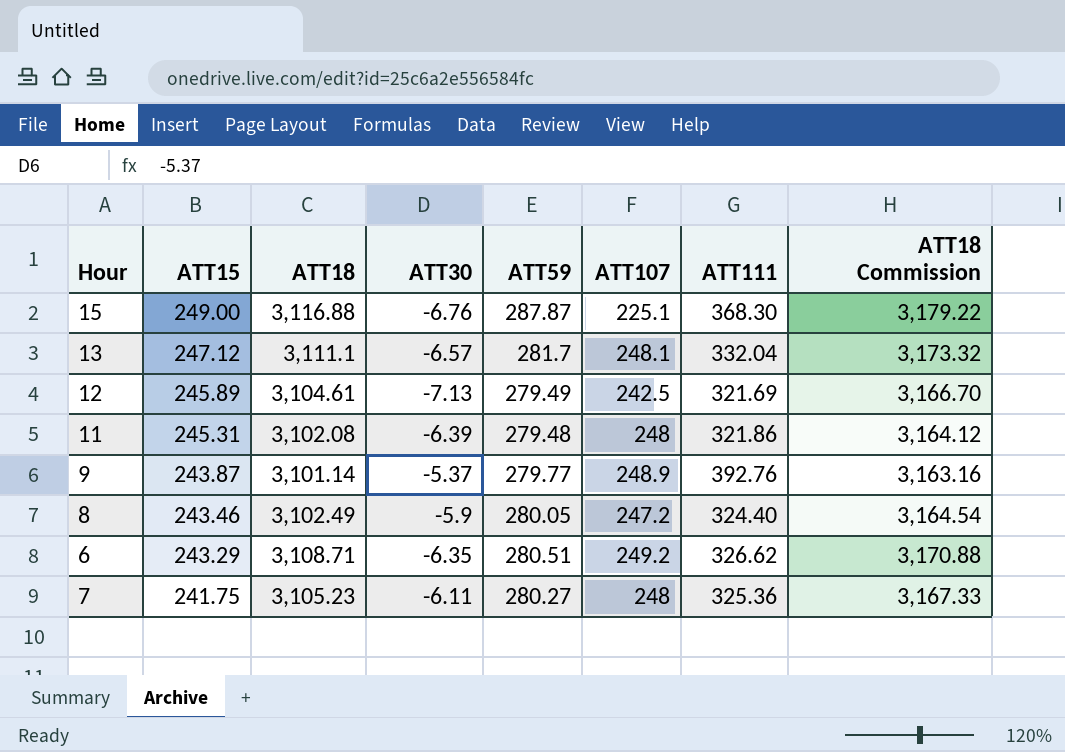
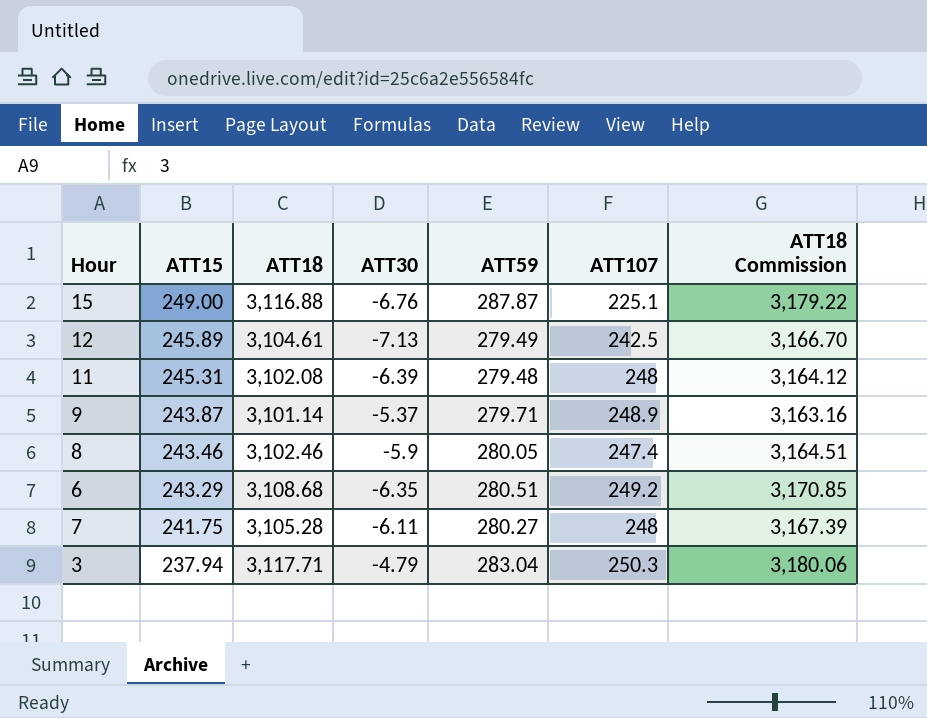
column ATT111 | position: 7 -> none
row 13: 247.12 | 3,111.1 | -6.57 | 281.7 | 248.1 | 332.04 | 3,173.32 -> none
9 | ATT59: 279.77 -> 279.71
8 | ATT18: 3,102.49 -> 3,102.46
8 | ATT107: 247.2 -> 247.4
8 | ATT18 Commission: 3,164.54 -> 3,164.51
6 | ATT18: 3,108.71 -> 3,108.68
6 | ATT18 Commission: 3,170.88 -> 3,170.85
7 | ATT18: 3,105.23 -> 3,105.28
7 | ATT18 Commission: 3,167.33 -> 3,167.39
row 3: none -> 237.94 | 3,117.71 | -4.79 | 283.04 | 250.3 | 3,180.06

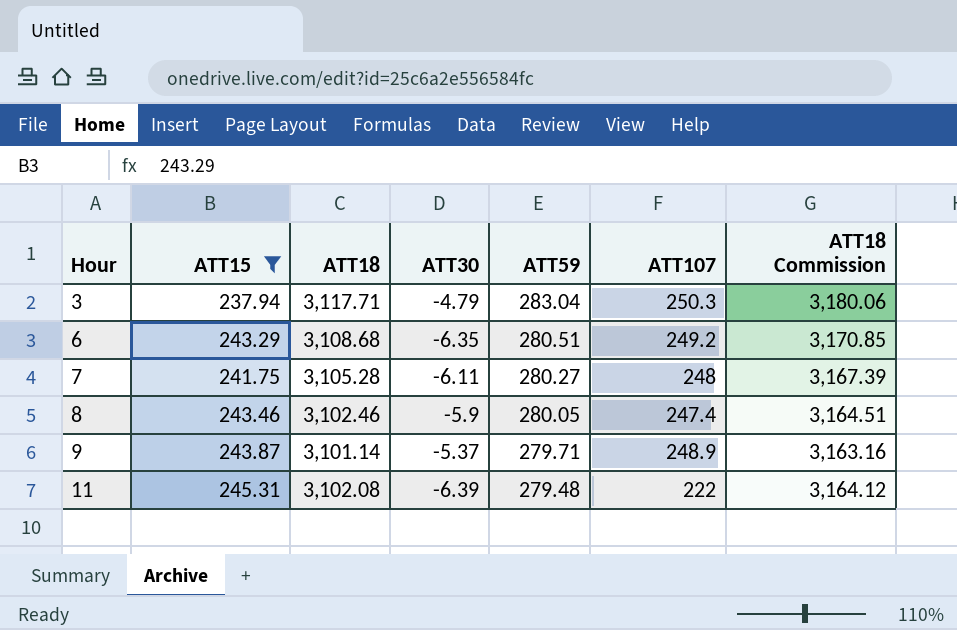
filter: none -> ATT15 <= 245.31
row order: ATT15 descending -> Hour ascending
11 | ATT107: 248 -> 222

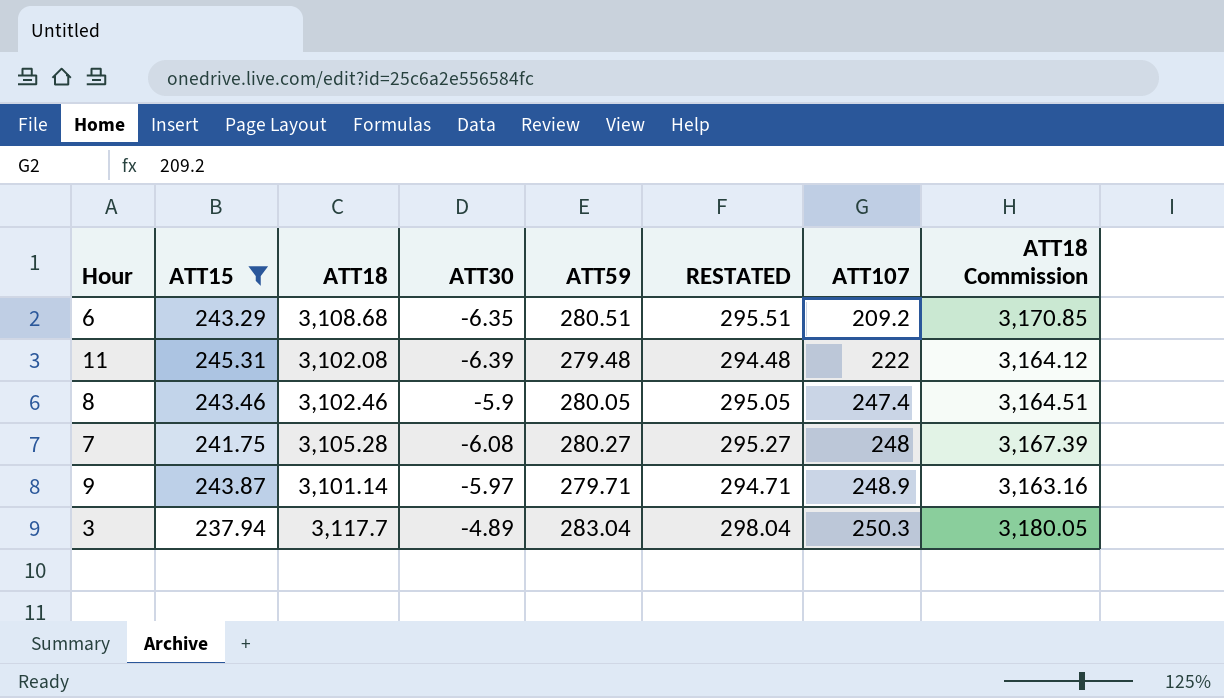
row order: Hour ascending -> ATT107 ascending
column RESTATED | formula: none -> [ATT59] + 15
6 | ATT107: 249.2 -> 209.2
7 | ATT30: -6.11 -> -6.08
9 | ATT30: -5.37 -> -5.97
3 | ATT18: 3,117.71 -> 3,117.7
3 | ATT30: -4.79 -> -4.89
3 | ATT18 Commission: 3,180.06 -> 3,180.05

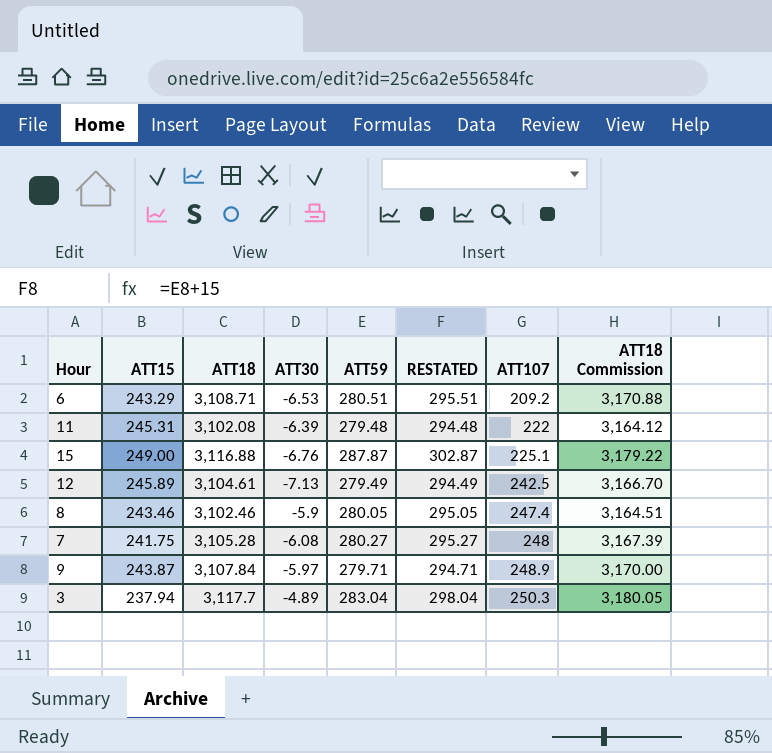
filter: ATT15 <= 245.31 -> none
6 | ATT18: 3,108.68 -> 3,108.71
6 | ATT30: -6.35 -> -6.53
6 | ATT18 Commission: 3,170.85 -> 3,170.88
9 | ATT18: 3,101.14 -> 3,107.84
9 | ATT18 Commission: 3,163.16 -> 3,170.00

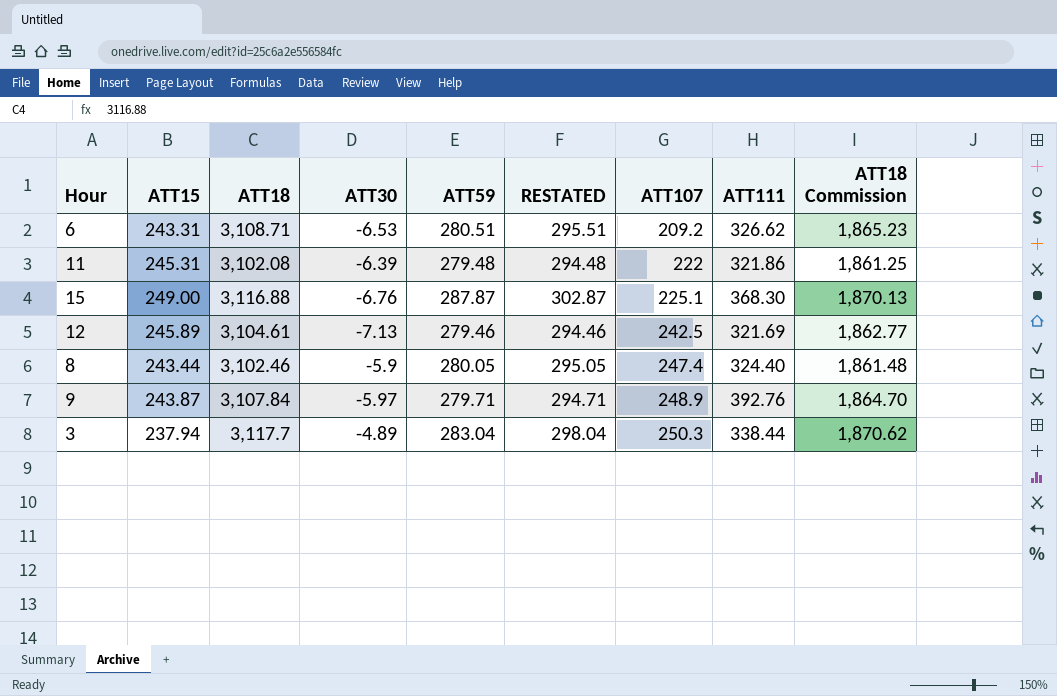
column ATT111 | position: none -> 8
column ATT18 Commission | formula: [ATT18] * 1.02 -> [ATT18] * 0.6
row 7: 241.75 | 3,105.28 | -6.08 | 280.27 | 295.27 | 248 | 3,167.39 -> none
6 | ATT15: 243.29 -> 243.31
12 | ATT59: 279.49 -> 279.46
12 | RESTATED: 294.49 -> 294.46
8 | ATT15: 243.46 -> 243.44

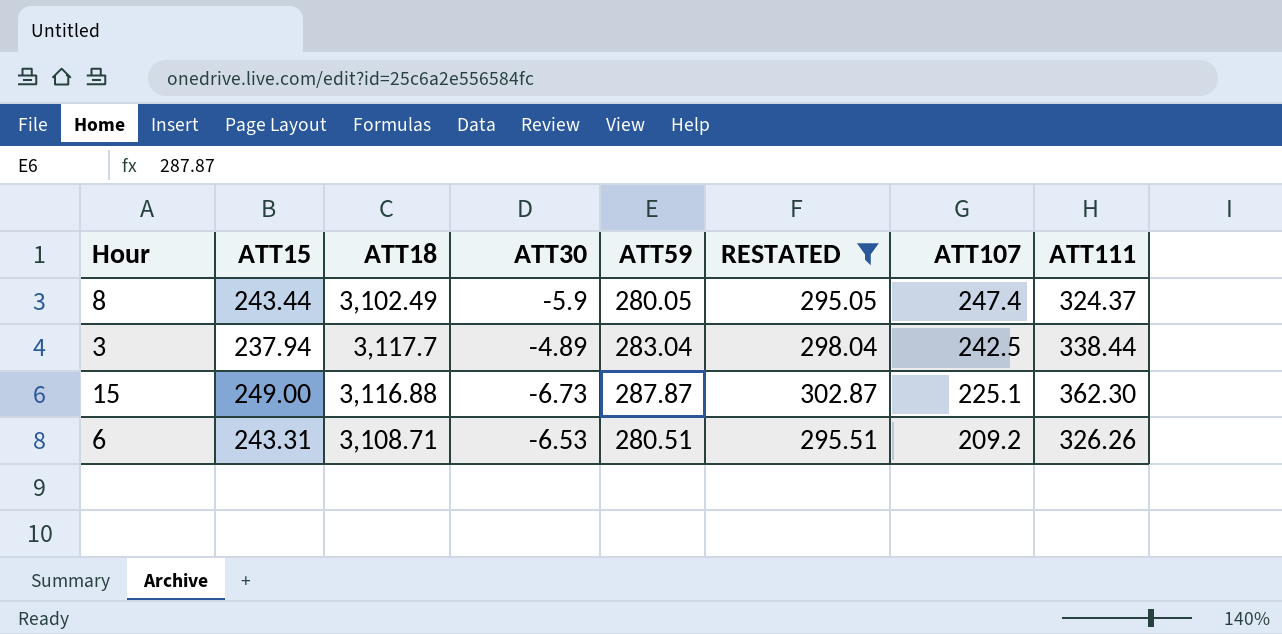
filter: none -> RESTATED >= 295.05
row order: ATT107 ascending -> ATT107 descending
column ATT18 Commission | formula: [ATT18] * 0.6 -> none
8 | ATT18: 3,102.46 -> 3,102.49
8 | ATT111: 324.40 -> 324.37
3 | ATT107: 250.3 -> 242.5
15 | ATT30: -6.76 -> -6.73
15 | ATT111: 368.30 -> 362.30
6 | ATT111: 326.62 -> 326.26

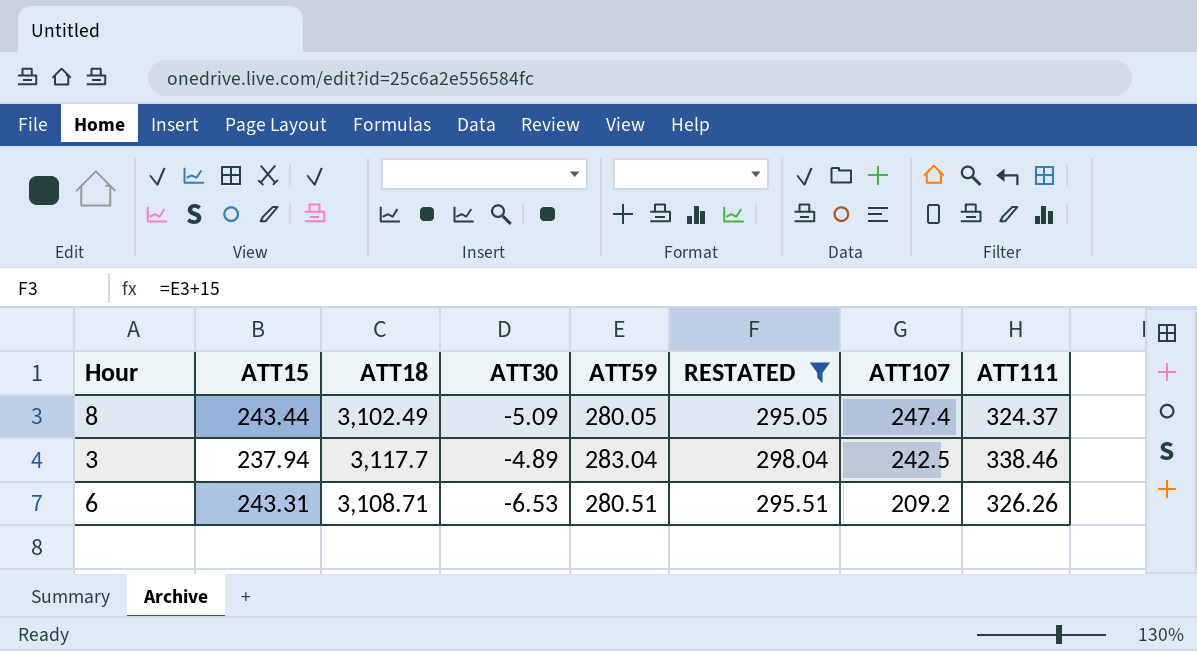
row 15: 249.00 | 3,116.88 | -6.73 | 287.87 | 302.87 | 225.1 | 362.30 -> none
8 | ATT30: -5.9 -> -5.09
3 | ATT111: 338.44 -> 338.46

